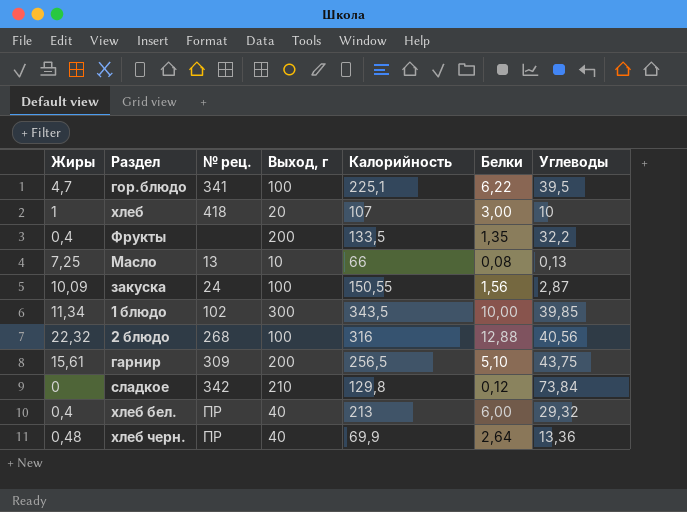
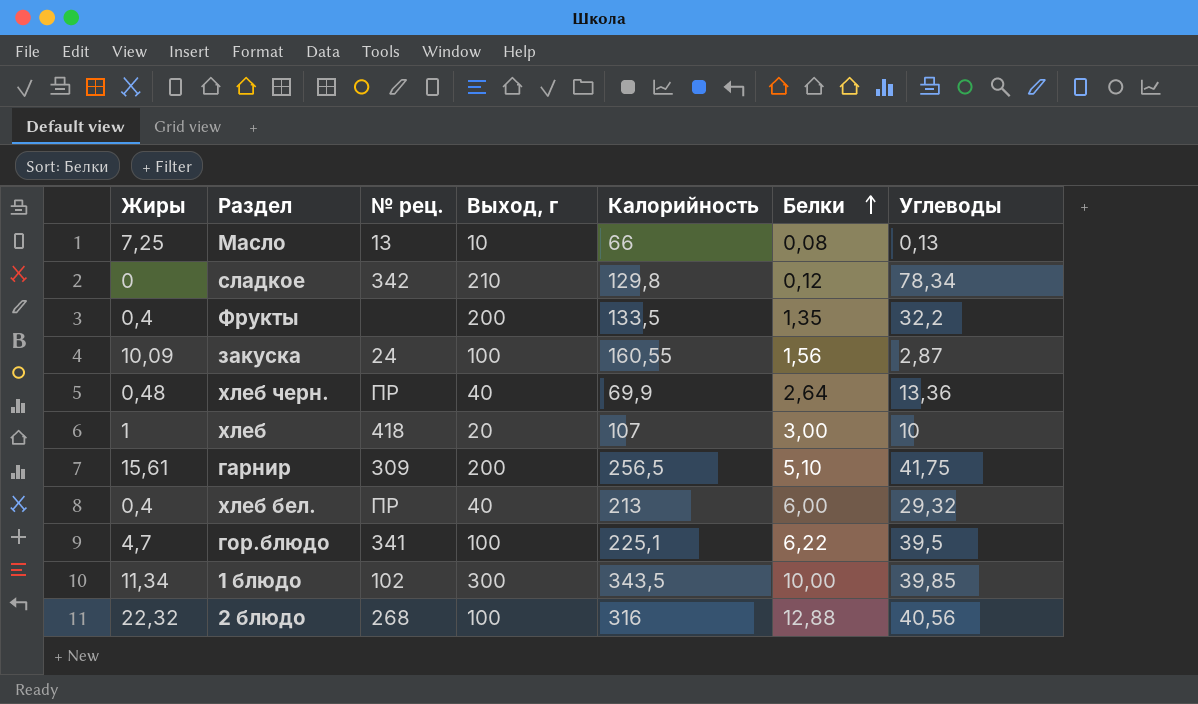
row order: none -> Белки ascending
сладкое | Углеводы: 73,84 -> 78,34
закуска | Калорийность: 150,55 -> 160,55
гарнир | Углеводы: 43,75 -> 41,75

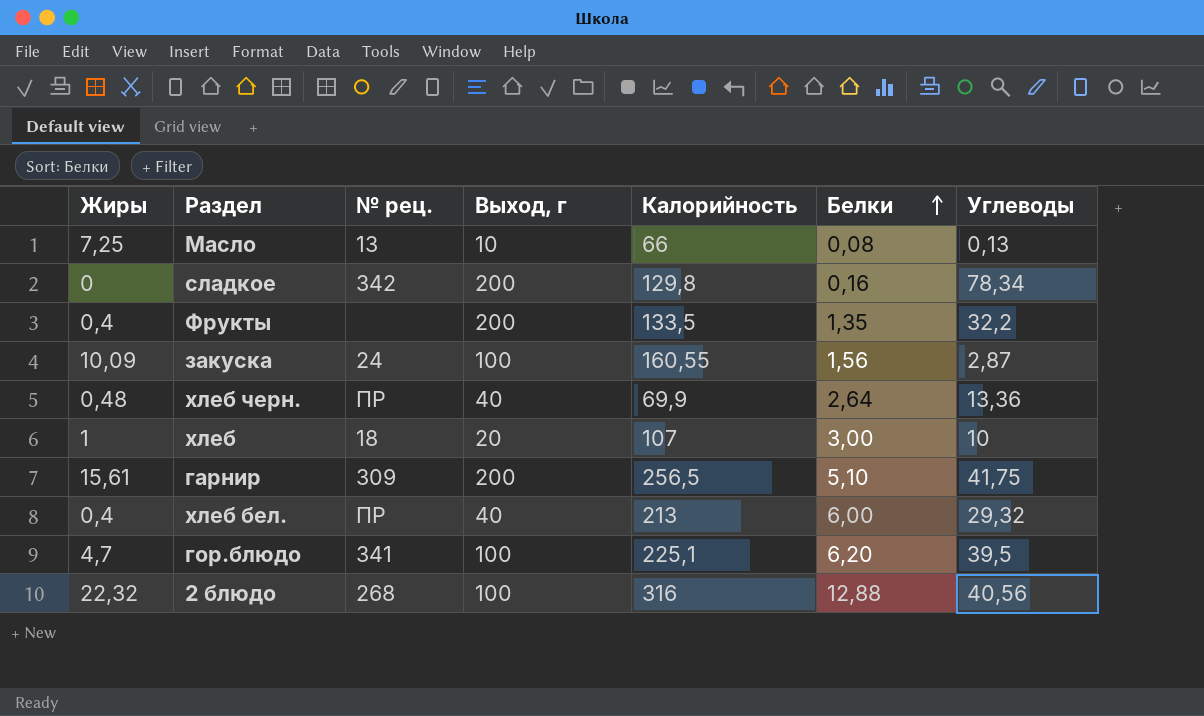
row 1 блюдо: 11,34 | 102 | 300 | 343,5 | 10,00 | 39,85 -> none
сладкое | Выход, г: 210 -> 200
сладкое | Белки: 0,12 -> 0,16
хлеб | № рец.: 418 -> 18
гор.блюдо | Белки: 6,22 -> 6,20

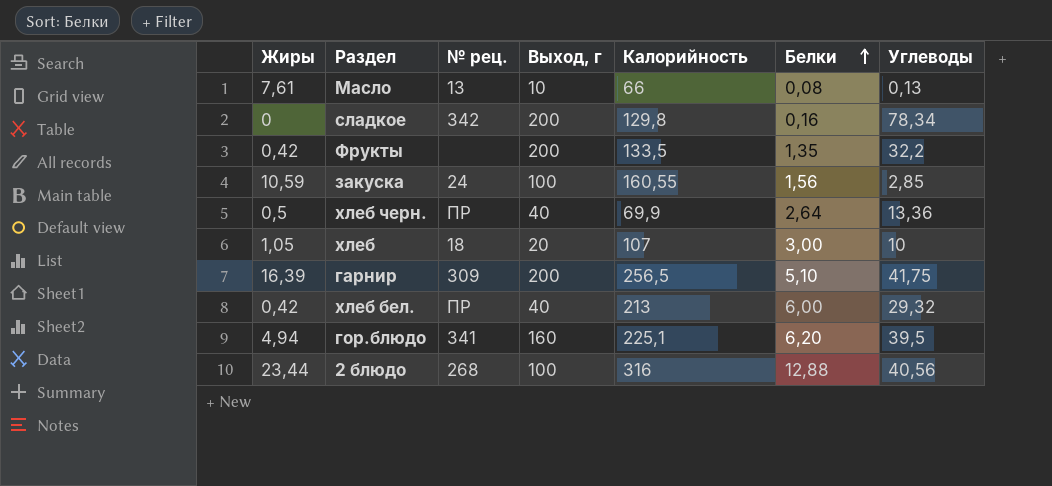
Масло | Жиры: 7,25 -> 7,61
Фрукты | Жиры: 0,4 -> 0,42
закуска | Жиры: 10,09 -> 10,59
закуска | Углеводы: 2,87 -> 2,85
хлеб черн. | Жиры: 0,48 -> 0,5
хлеб | Жиры: 1 -> 1,05
гарнир | Жиры: 15,61 -> 16,39
хлеб бел. | Жиры: 0,4 -> 0,42
гор.блюдо | Жиры: 4,7 -> 4,94
гор.блюдо | Выход, г: 100 -> 160
2 блюдо | Жиры: 22,32 -> 23,44

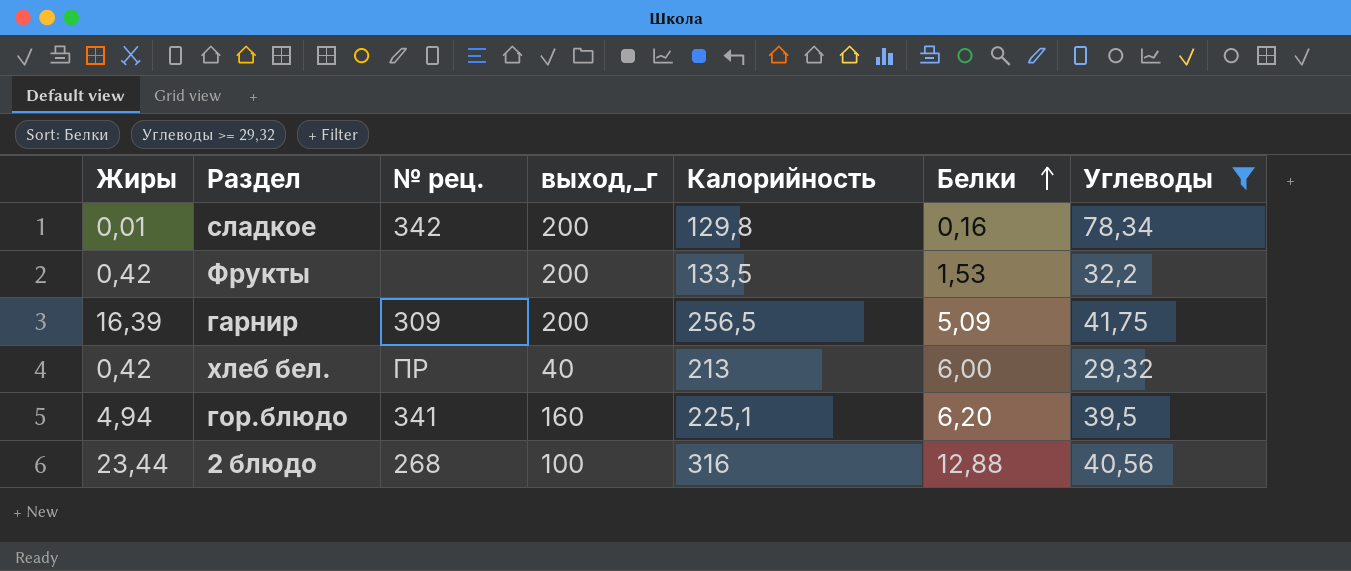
filter: none -> Углеводы >= 29,32
column name: Выход, г -> выход,_г
сладкое | Жиры: 0 -> 0,01
Фрукты | Белки: 1,35 -> 1,53
гарнир | Белки: 5,10 -> 5,09

